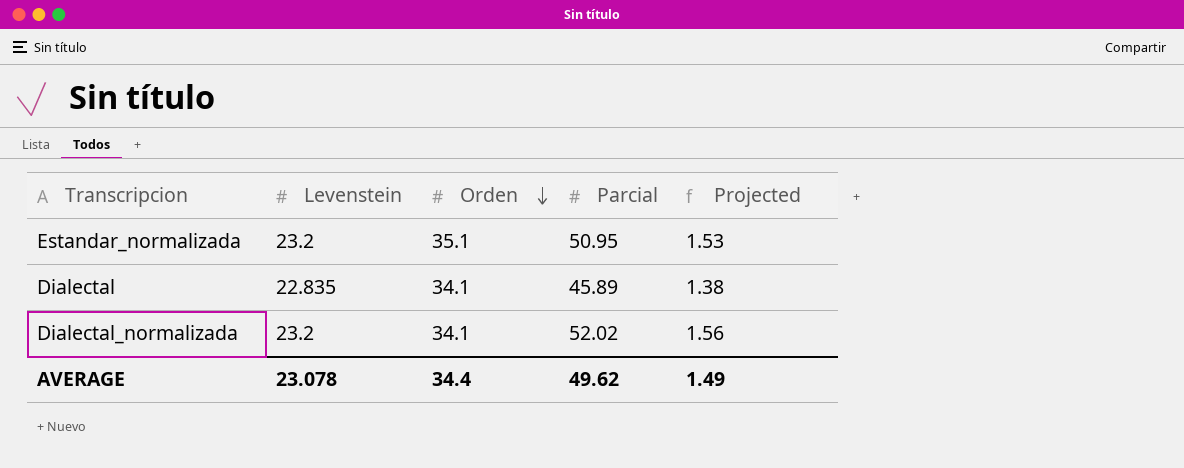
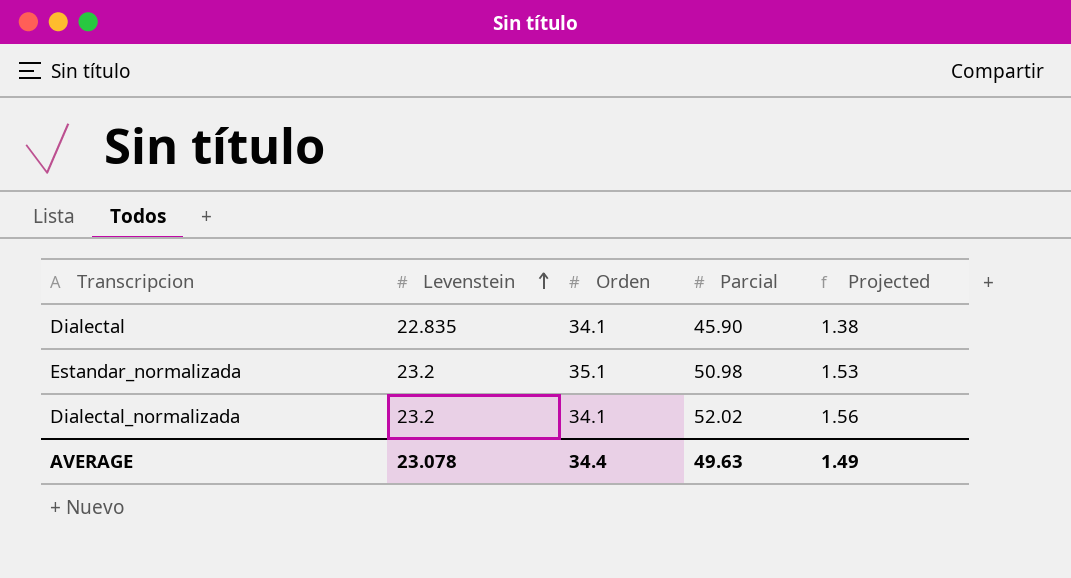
row order: Orden descending -> Levenstein ascending
Dialectal | Parcial: 45.89 -> 45.90
Estandar_normalizada | Parcial: 50.95 -> 50.98
AVERAGE | Parcial: 49.62 -> 49.63

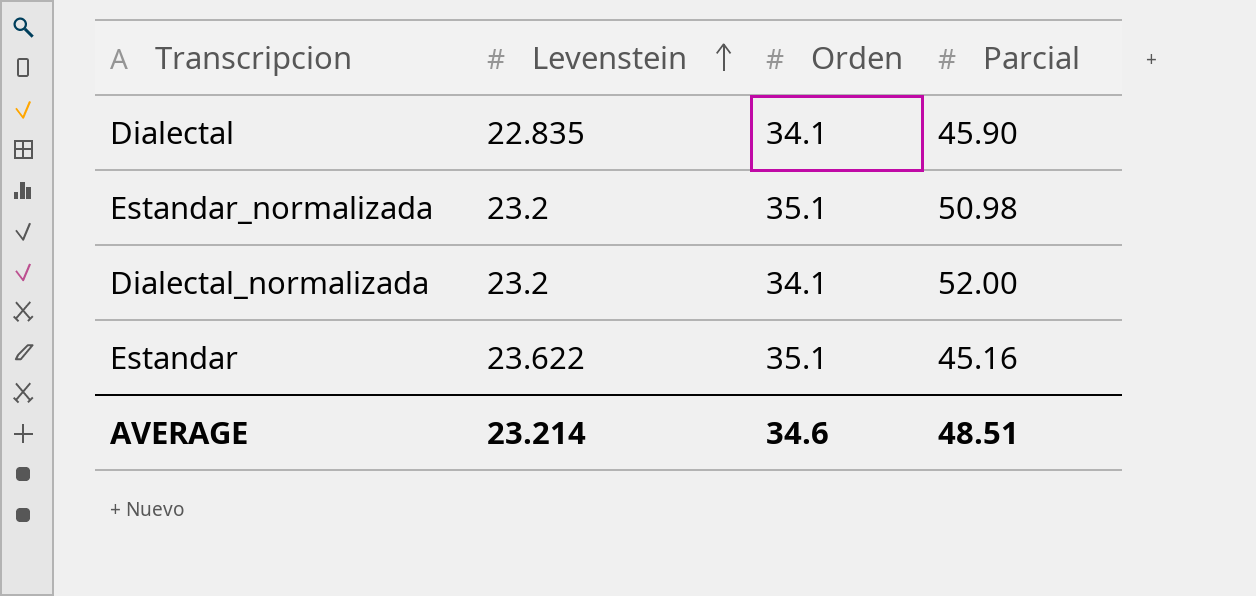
column Projected | formula: [Parcial] * 0.03 -> none
Dialectal_normalizada | Parcial: 52.02 -> 52.00
row Estandar: none -> 23.622 | 35.1 | 45.16
AVERAGE | Levenstein: 23.078 -> 23.214
AVERAGE | Orden: 34.4 -> 34.6
AVERAGE | Parcial: 49.63 -> 48.51

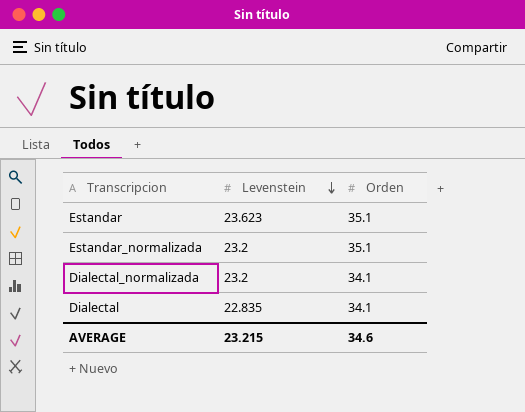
row order: Levenstein ascending -> Levenstein descending
column Parcial | position: 4 -> none
Estandar | Levenstein: 23.622 -> 23.623
AVERAGE | Levenstein: 23.214 -> 23.215

